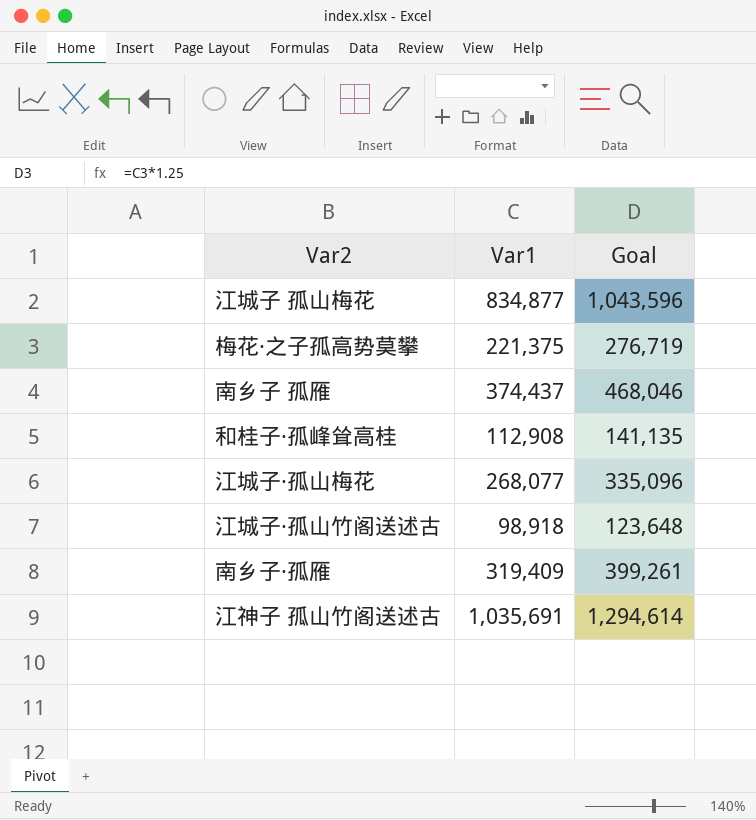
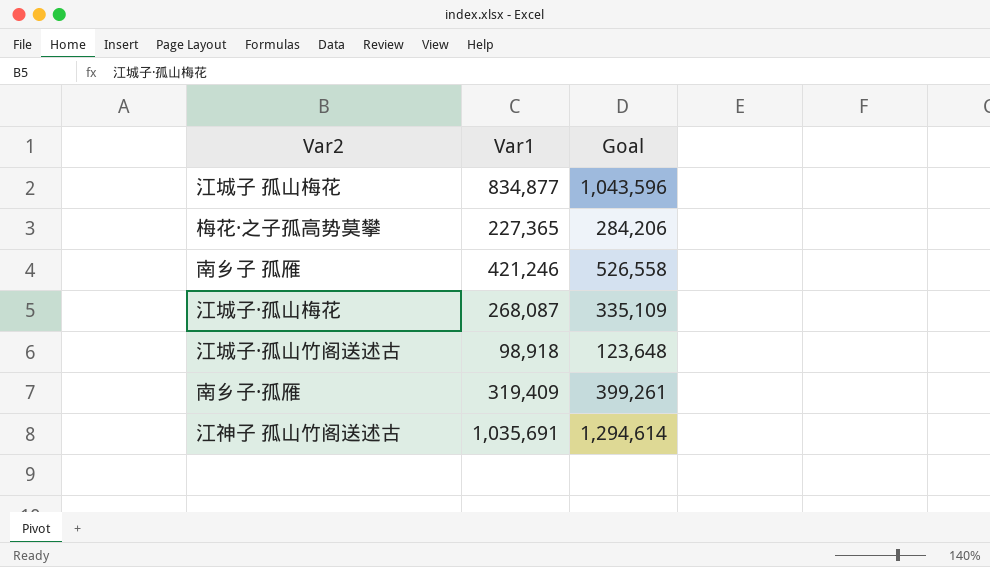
row 和桂子·孤峰耸高桂: 112,908 | 141,135 -> none
梅花·之子孤高势莫攀 | Var1: 221,375 -> 227,365
梅花·之子孤高势莫攀 | Goal: 276,719 -> 284,206
南乡子 孤雁 | Var1: 374,437 -> 421,246
南乡子 孤雁 | Goal: 468,046 -> 526,558
江城子·孤山梅花 | Var1: 268,077 -> 268,087
江城子·孤山梅花 | Goal: 335,096 -> 335,109

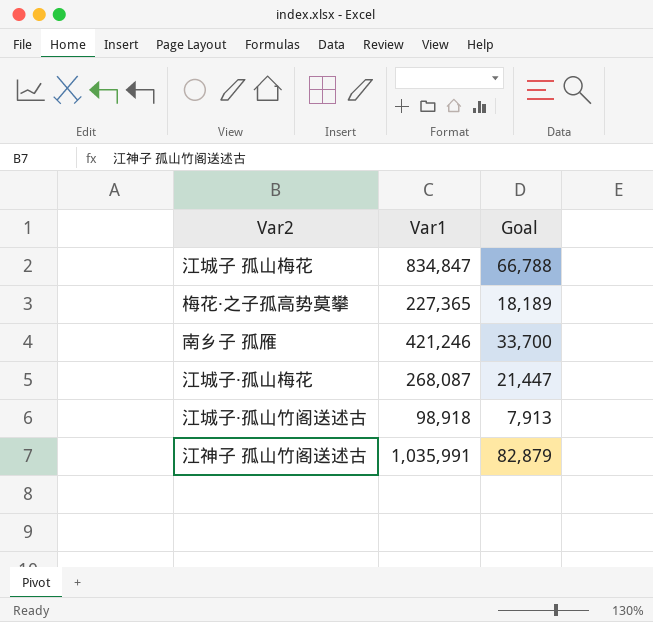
column Goal | formula: [Var1] * 1.25 -> [Var1] * 0.08
row 南乡子·孤雁: 319,409 | 399,261 -> none
江城子 孤山梅花 | Var1: 834,877 -> 834,847
江神子 孤山竹阁送述古 | Var1: 1,035,691 -> 1,035,991

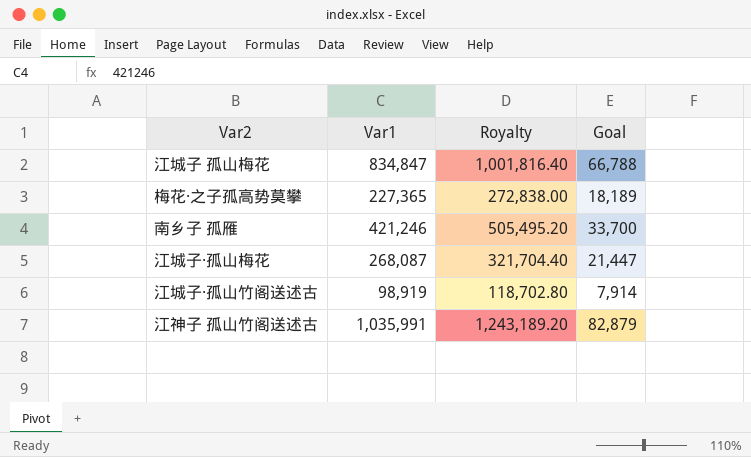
column Royalty | formula: none -> [Var1] * 1.2
江城子·孤山竹阁送述古 | Var1: 98,918 -> 98,919
江城子·孤山竹阁送述古 | Goal: 7,913 -> 7,914

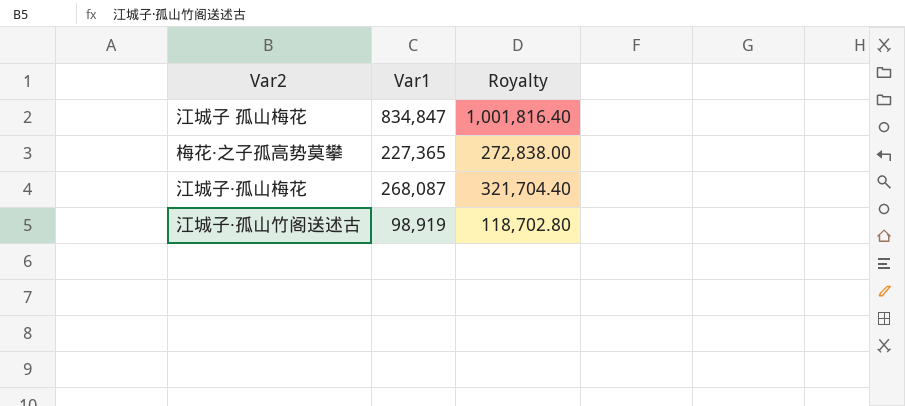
column Goal | formula: [Var1] * 0.08 -> none
row 南乡子 孤雁: 421,246 | 505,495.20 | 33,700 -> none
row 江神子 孤山竹阁送述古: 1,035,991 | 1,243,189.20 | 82,879 -> none

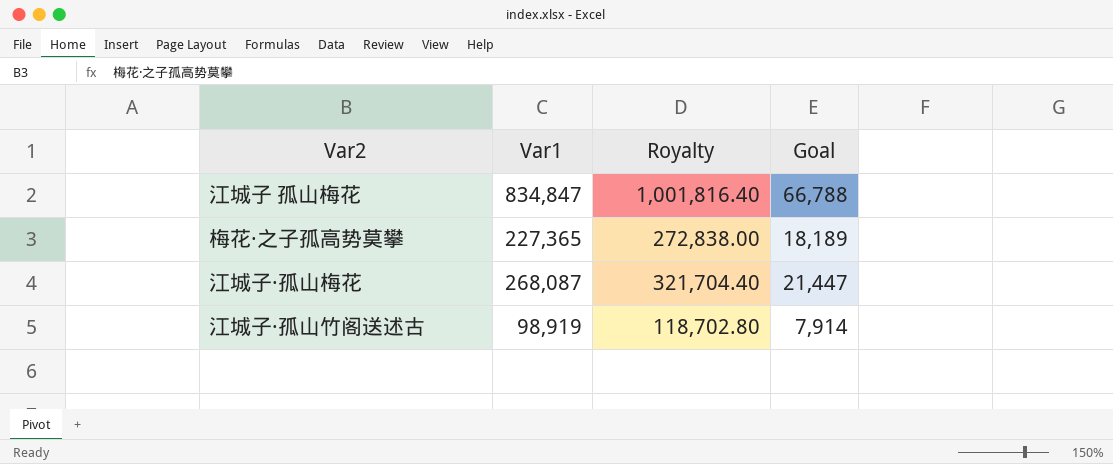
column Goal | formula: none -> [Var1] * 0.08

